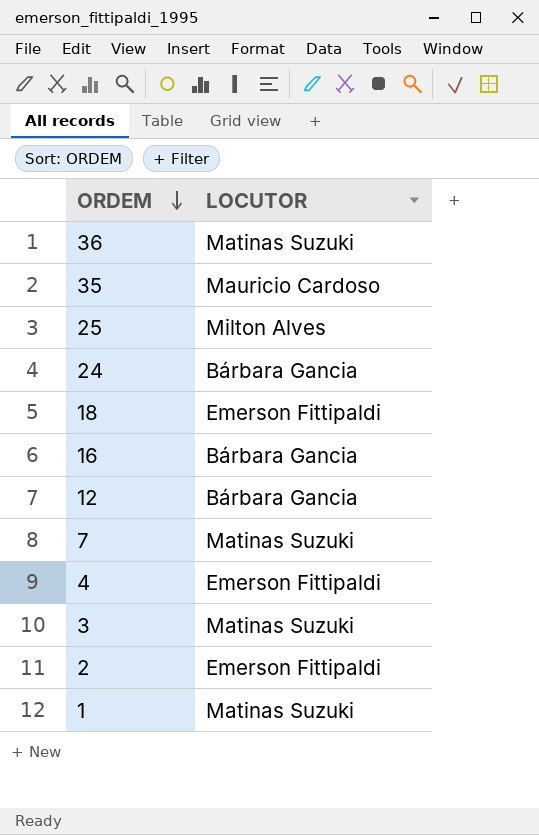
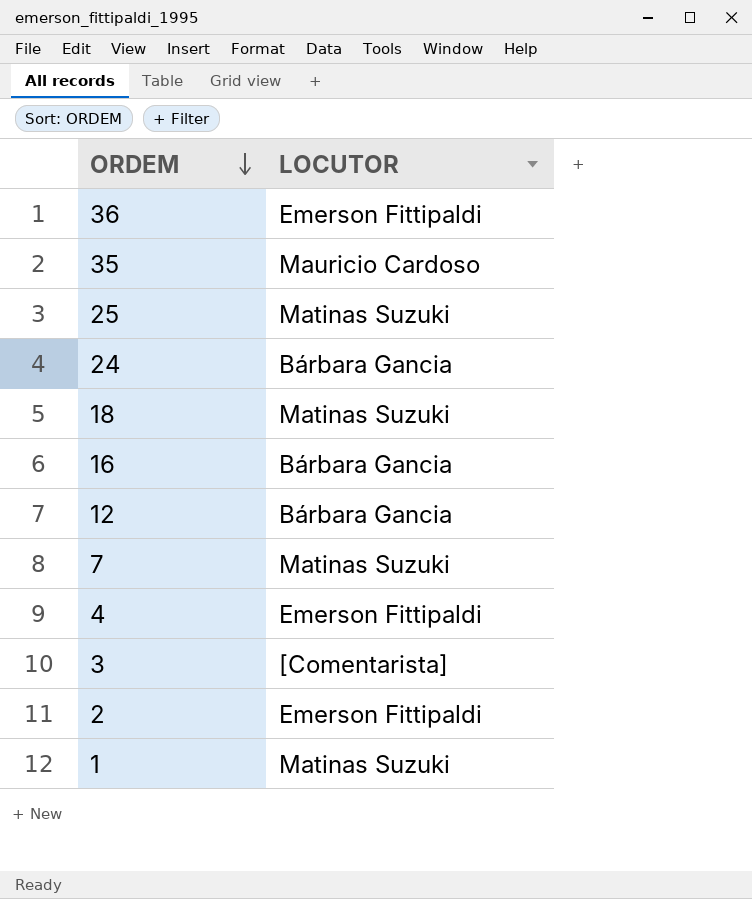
36 | LOCUTOR: Matinas Suzuki -> Emerson Fittipaldi
25 | LOCUTOR: Milton Alves -> Matinas Suzuki
18 | LOCUTOR: Emerson Fittipaldi -> Matinas Suzuki
3 | LOCUTOR: Matinas Suzuki -> [Comentarista]

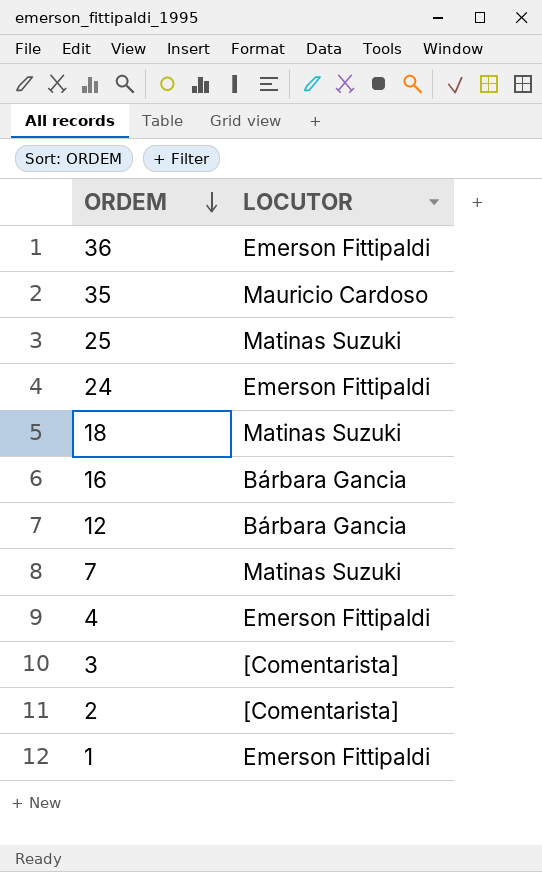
24 | LOCUTOR: Bárbara Gancia -> Emerson Fittipaldi
2 | LOCUTOR: Emerson Fittipaldi -> [Comentarista]
1 | LOCUTOR: Matinas Suzuki -> Emerson Fittipaldi

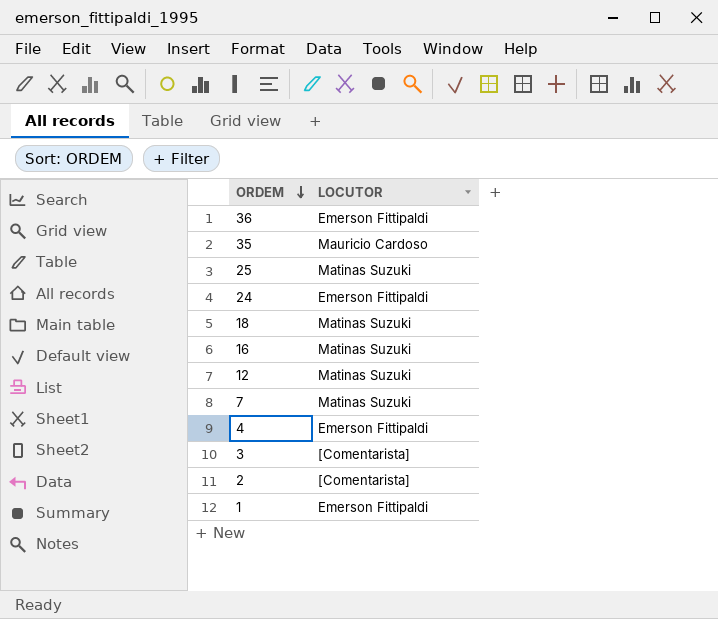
16 | LOCUTOR: Bárbara Gancia -> Matinas Suzuki
12 | LOCUTOR: Bárbara Gancia -> Matinas Suzuki

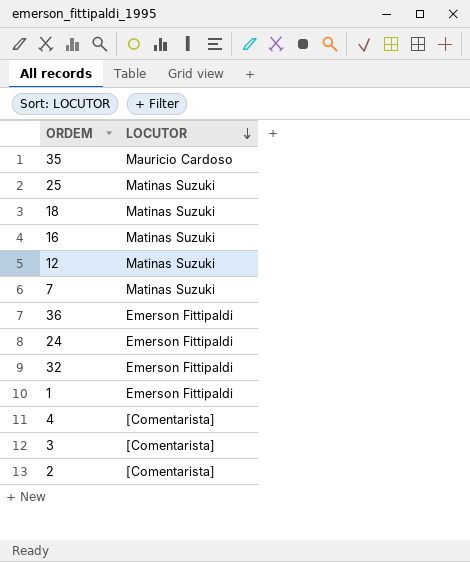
row order: ORDEM descending -> LOCUTOR descending
row 32: none -> Emerson Fittipaldi
4 | LOCUTOR: Emerson Fittipaldi -> [Comentarista]

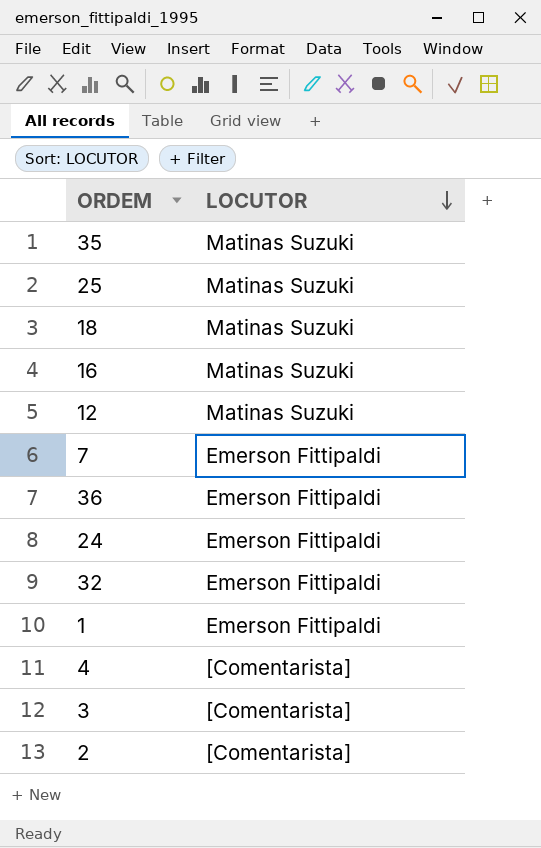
35 | LOCUTOR: Mauricio Cardoso -> Matinas Suzuki
7 | LOCUTOR: Matinas Suzuki -> Emerson Fittipaldi

